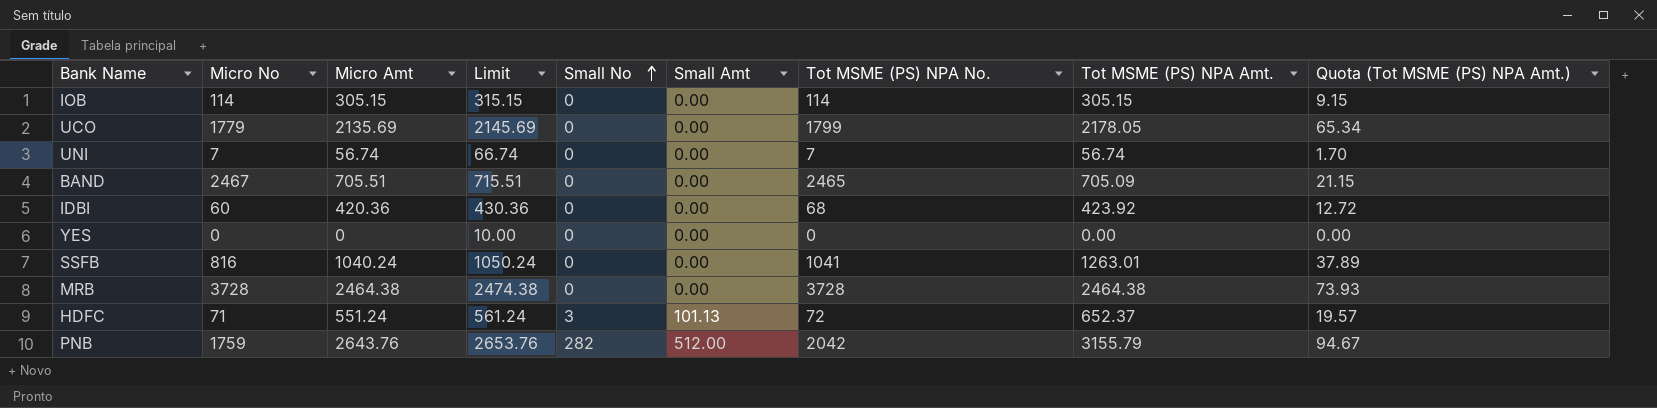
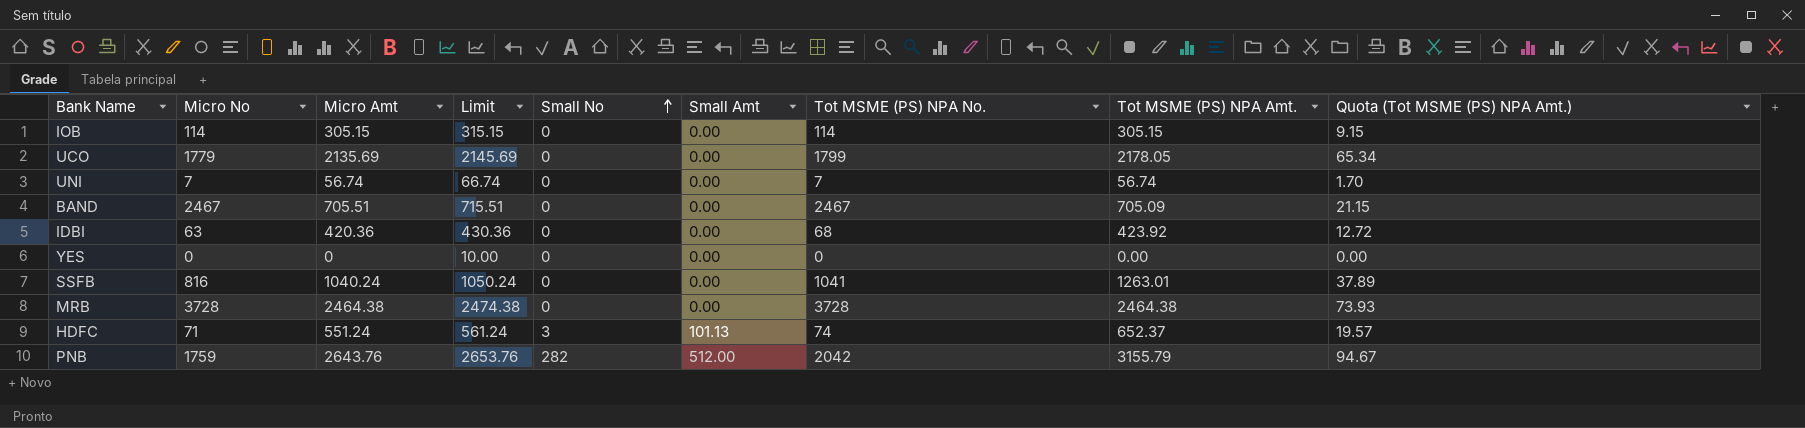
BAND | Tot MSME (PS) NPA No.: 2465 -> 2467
IDBI | Micro No: 60 -> 63
HDFC | Tot MSME (PS) NPA No.: 72 -> 74

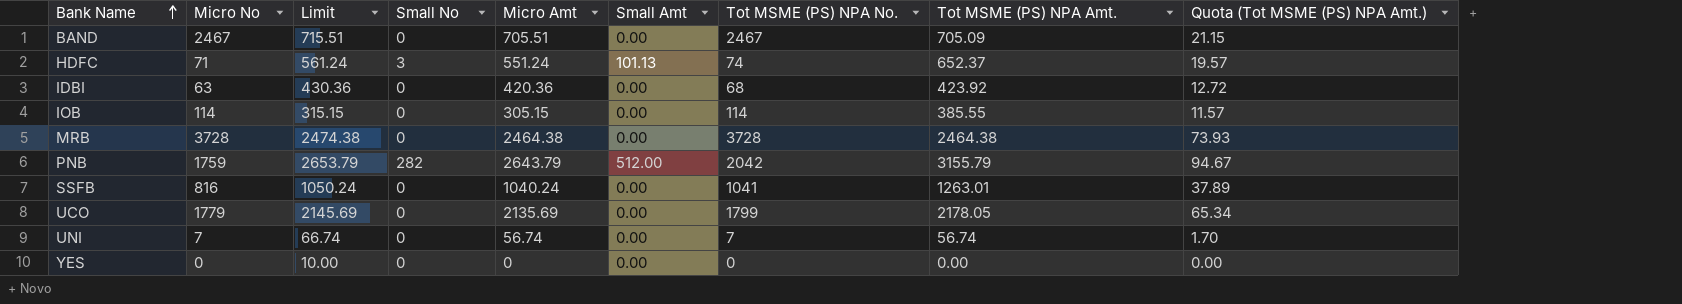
row order: Small No ascending -> Bank Name ascending
column Micro Amt | position: 3 -> 5
IOB | Tot MSME (PS) NPA Amt.: 305.15 -> 385.55
IOB | Quota (Tot MSME (PS) NPA Amt.): 9.15 -> 11.57
PNB | Limit: 2653.76 -> 2653.79
PNB | Micro Amt: 2643.76 -> 2643.79

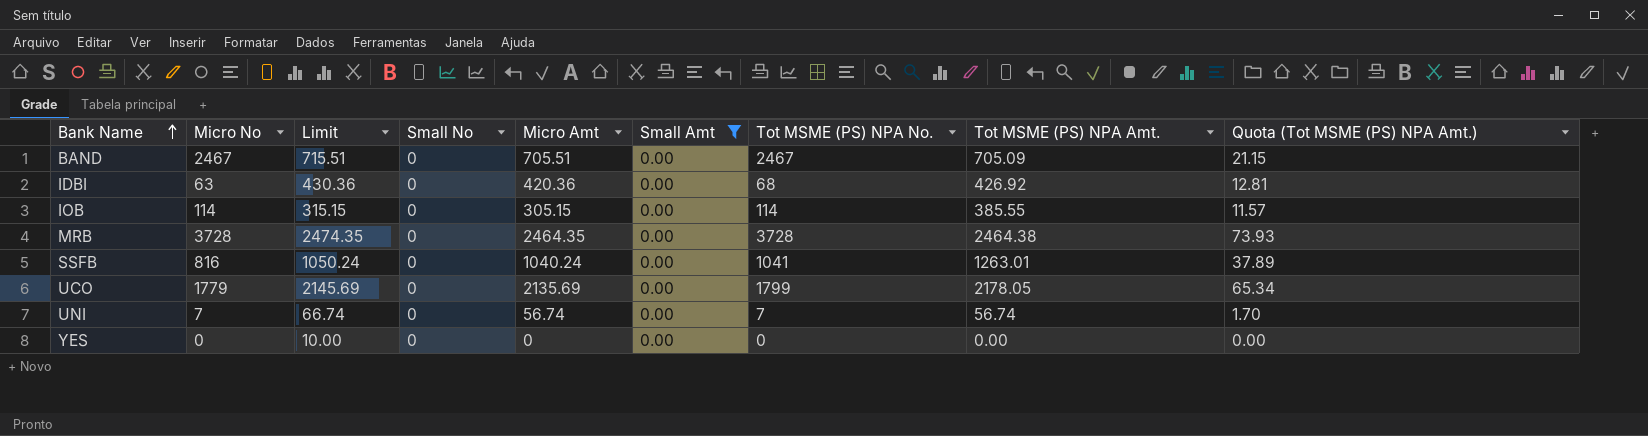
filter: none -> Small Amt = 0.00
IDBI | Tot MSME (PS) NPA Amt.: 423.92 -> 426.92
IDBI | Quota (Tot MSME (PS) NPA Amt.): 12.72 -> 12.81
MRB | Limit: 2474.38 -> 2474.35
MRB | Micro Amt: 2464.38 -> 2464.35

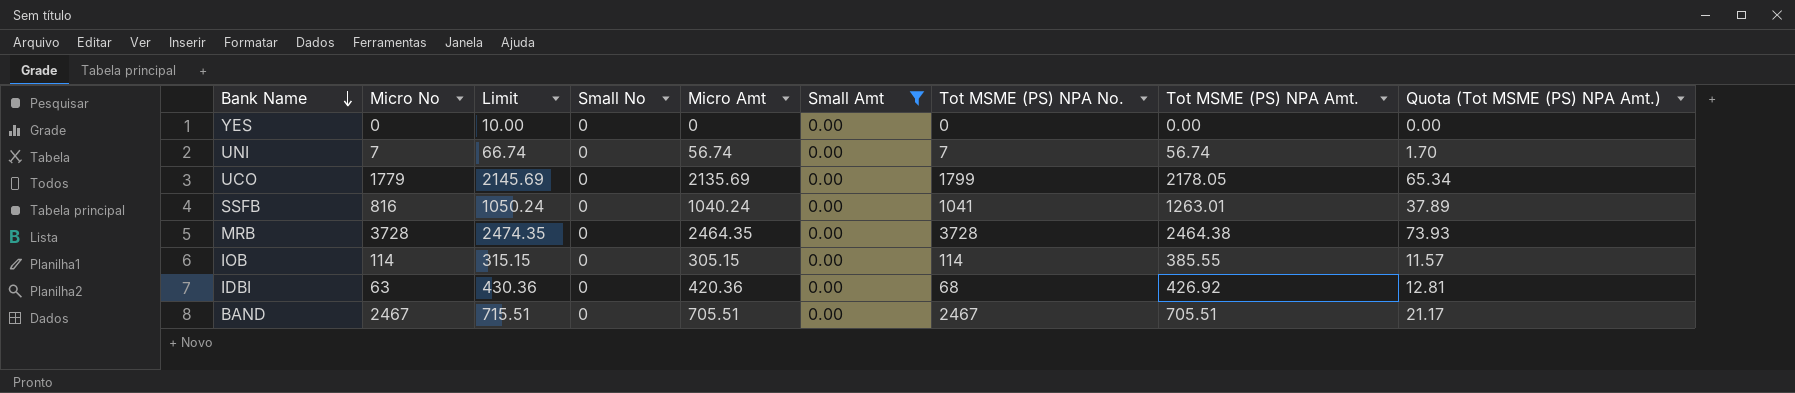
row order: Bank Name ascending -> Bank Name descending
BAND | Tot MSME (PS) NPA Amt.: 705.09 -> 705.51
BAND | Quota (Tot MSME (PS) NPA Amt.): 21.15 -> 21.17

